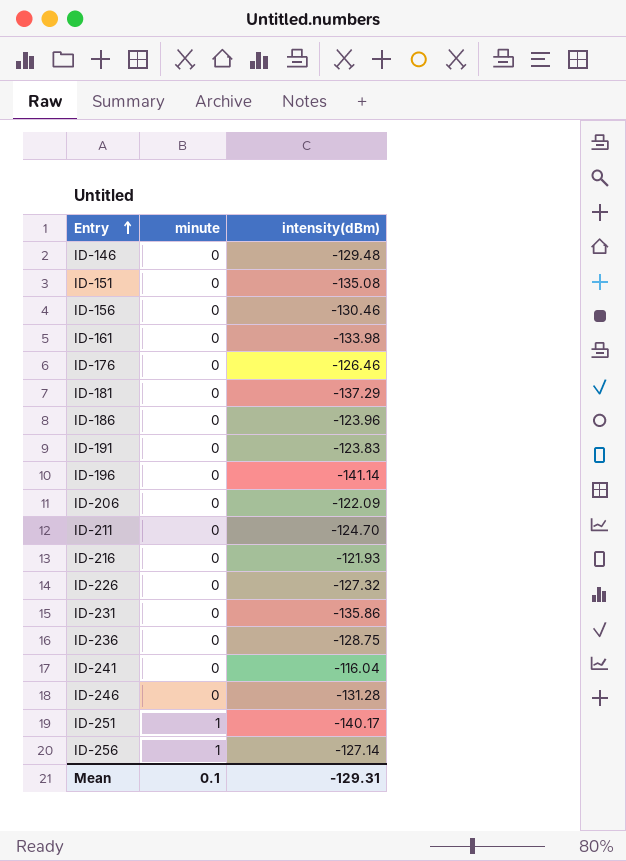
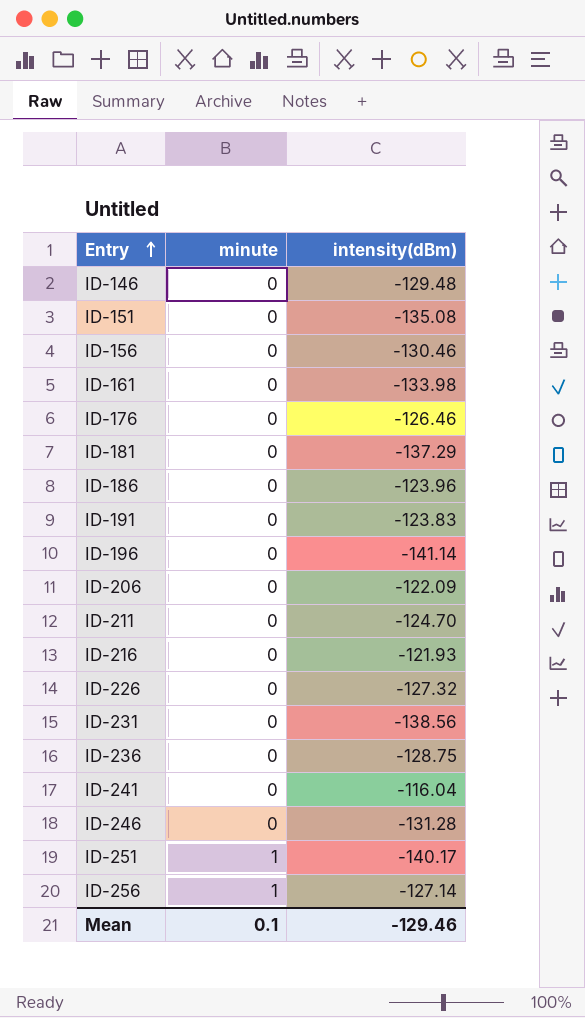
ID-231 | intensity(dBm): -135.86 -> -138.56
Mean | intensity(dBm): -129.31 -> -129.46

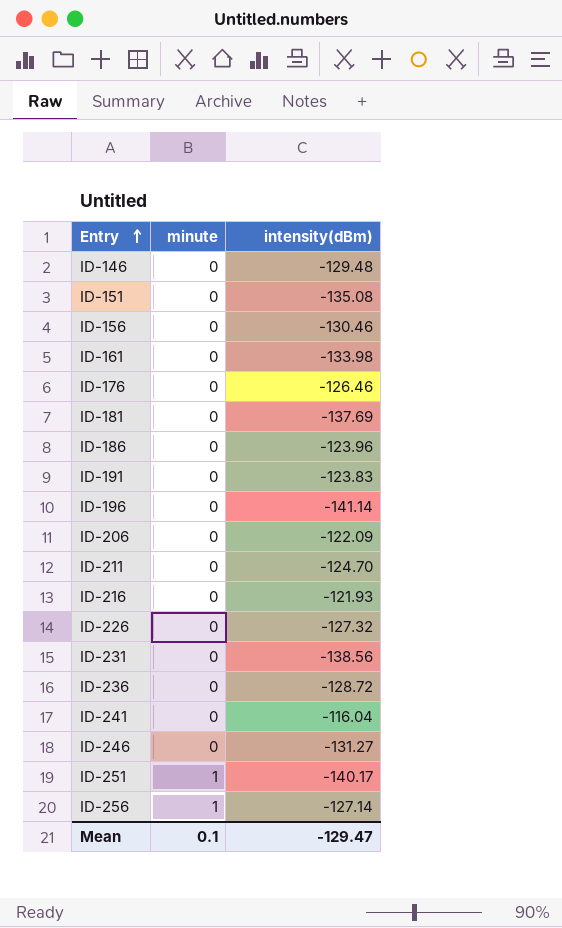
ID-181 | intensity(dBm): -137.29 -> -137.69
ID-236 | intensity(dBm): -128.75 -> -128.72
ID-246 | intensity(dBm): -131.28 -> -131.27
Mean | intensity(dBm): -129.46 -> -129.47

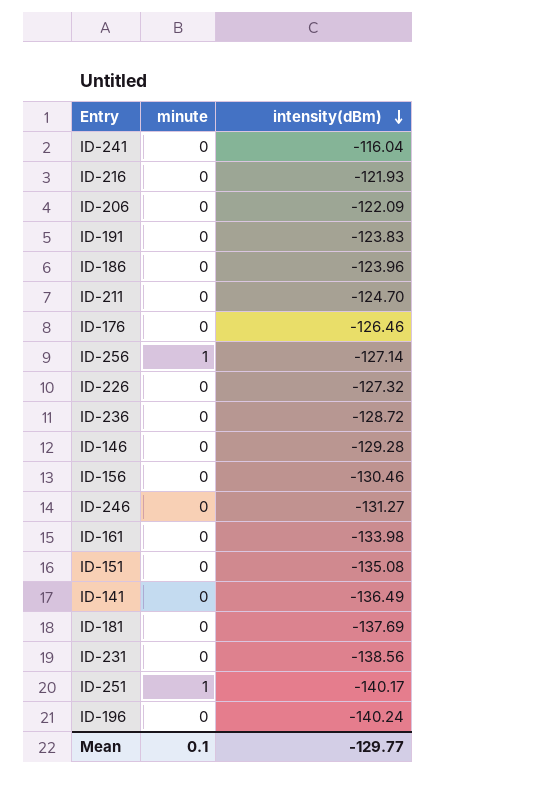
row order: Entry ascending -> intensity(dBm) descending
ID-146 | intensity(dBm): -129.48 -> -129.28
row ID-141: none -> 0 | -136.49
ID-196 | intensity(dBm): -141.14 -> -140.24
Mean | intensity(dBm): -129.47 -> -129.77

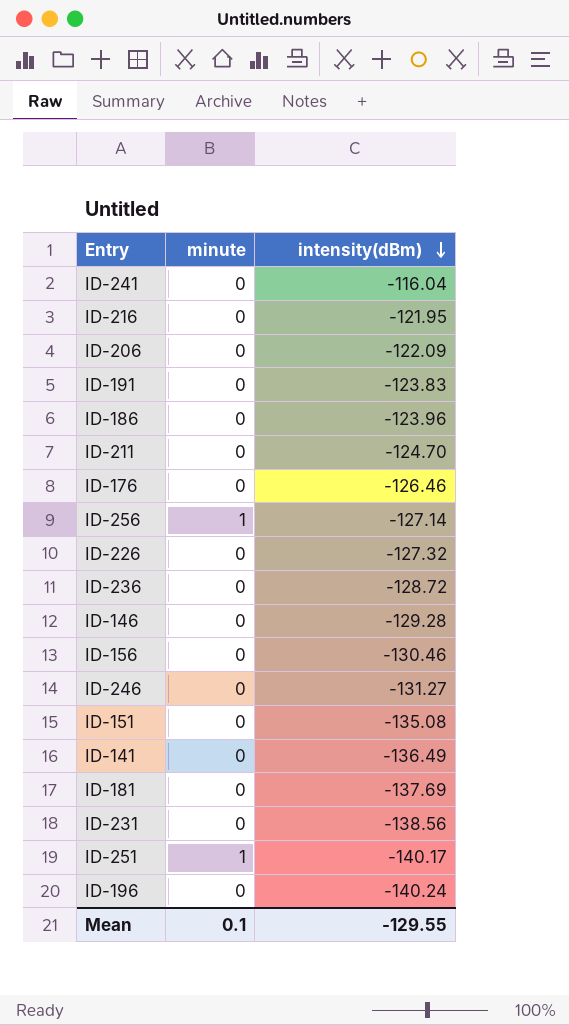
row ID-161: 0 | -133.98 -> none
ID-216 | intensity(dBm): -121.93 -> -121.95
Mean | intensity(dBm): -129.77 -> -129.55

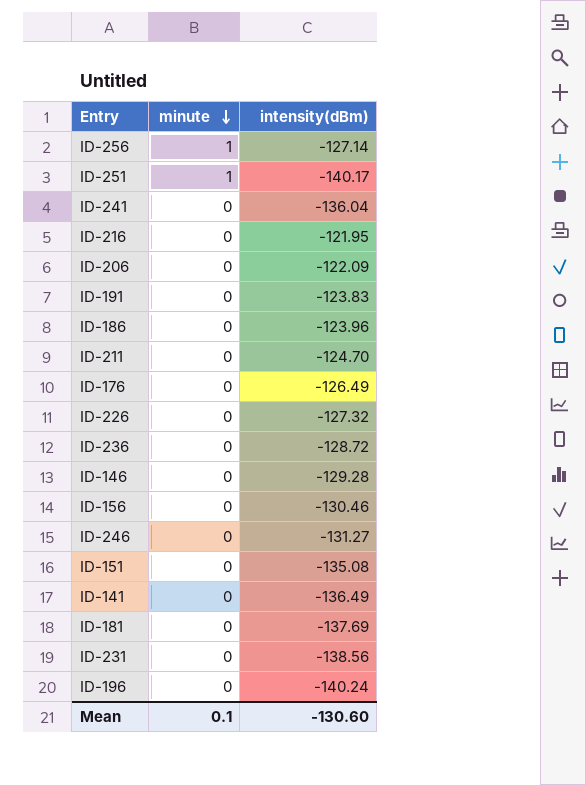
row order: intensity(dBm) descending -> minute descending
ID-241 | intensity(dBm): -116.04 -> -136.04
ID-176 | intensity(dBm): -126.46 -> -126.49
Mean | intensity(dBm): -129.55 -> -130.60

